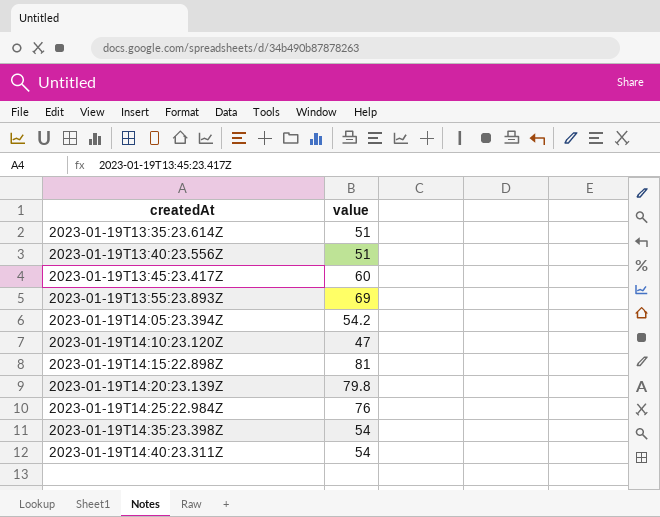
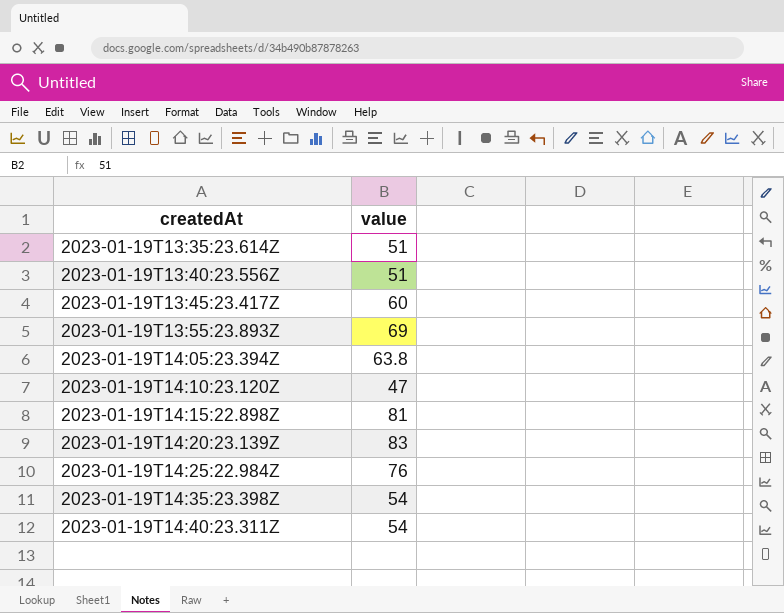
2023-01-19T14:05:23.394Z | value: 54.2 -> 63.8
2023-01-19T14:20:23.139Z | value: 79.8 -> 83

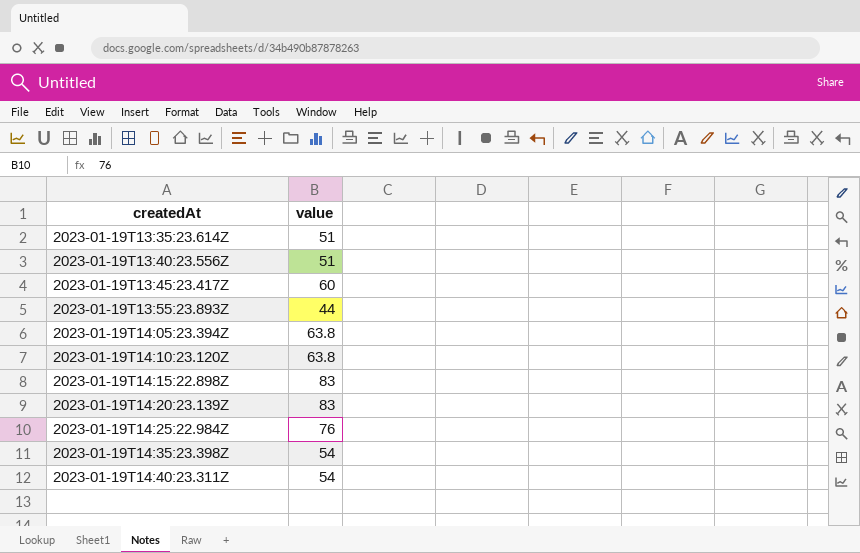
2023-01-19T13:55:23.893Z | value: 69 -> 44
2023-01-19T14:10:23.120Z | value: 47 -> 63.8
2023-01-19T14:15:22.898Z | value: 81 -> 83

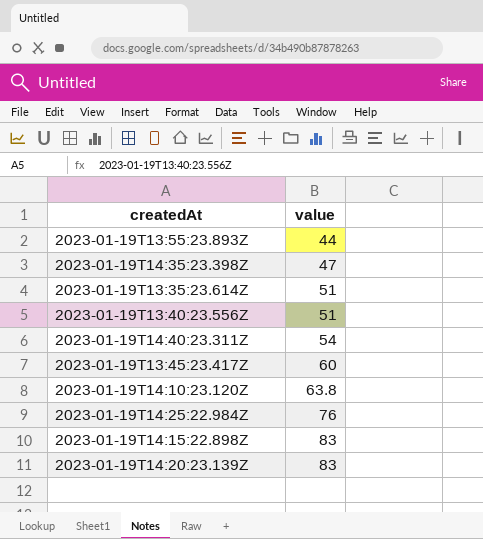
row order: createdAt ascending -> value ascending
row 2023-01-19T14:05:23.394Z: 63.8 -> none
2023-01-19T14:35:23.398Z | value: 54 -> 47

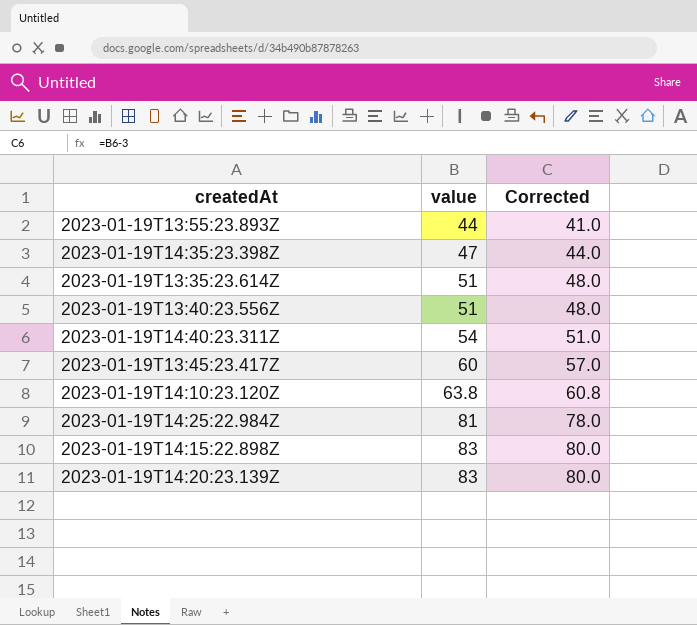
column Corrected | formula: none -> [value] - 3
2023-01-19T14:25:22.984Z | value: 76 -> 81

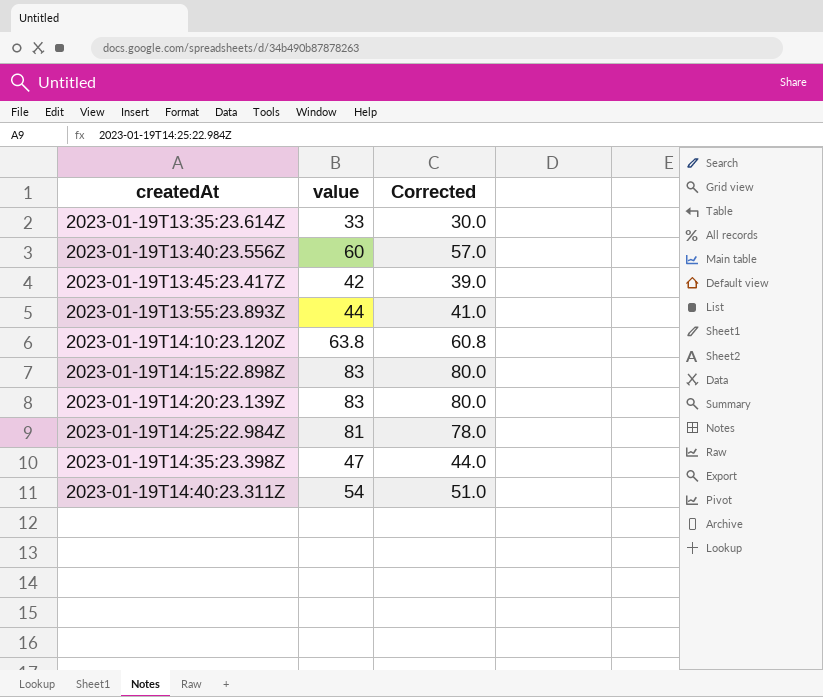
row order: value ascending -> createdAt ascending
2023-01-19T13:35:23.614Z | value: 51 -> 33
2023-01-19T13:35:23.614Z | Corrected: 48.0 -> 30.0
2023-01-19T13:40:23.556Z | value: 51 -> 60
2023-01-19T13:40:23.556Z | Corrected: 48.0 -> 57.0
2023-01-19T13:45:23.417Z | value: 60 -> 42
2023-01-19T13:45:23.417Z | Corrected: 57.0 -> 39.0

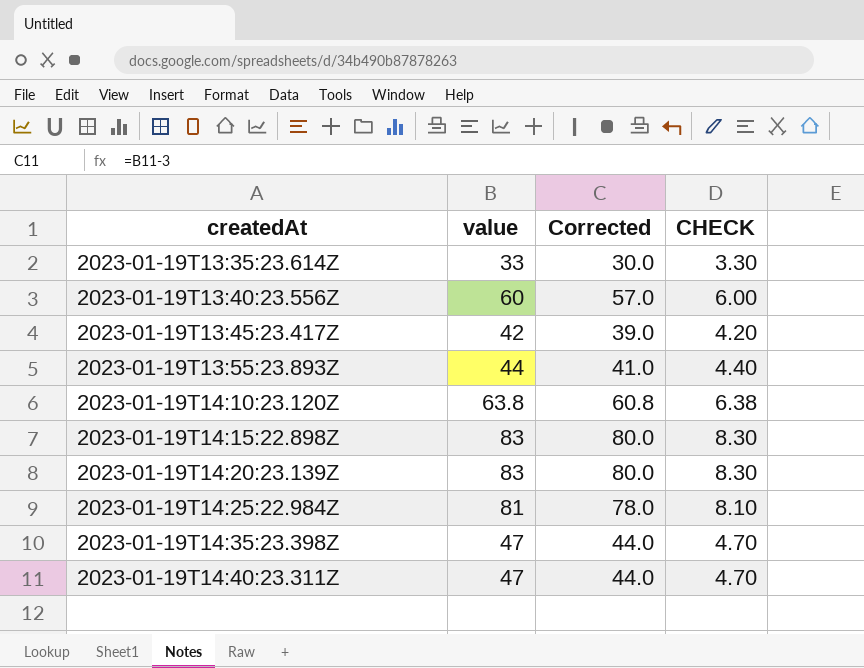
column CHECK | formula: none -> [value] * 0.1
2023-01-19T14:40:23.311Z | value: 54 -> 47
2023-01-19T14:40:23.311Z | Corrected: 51.0 -> 44.0

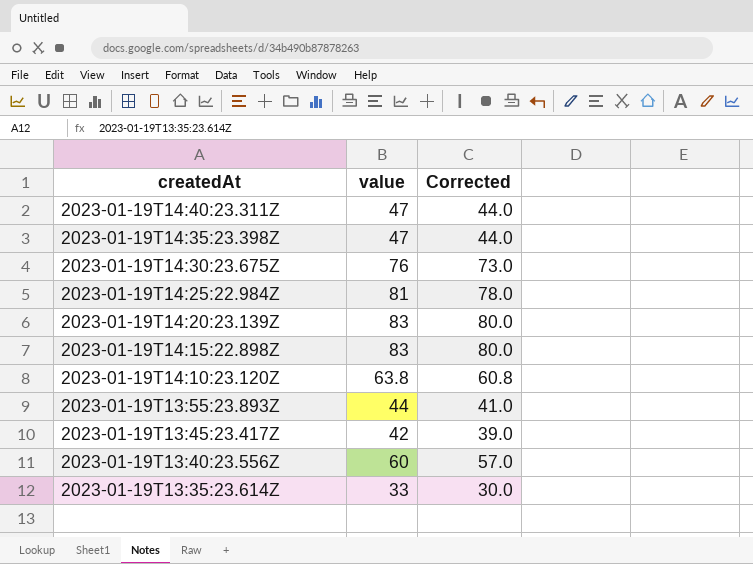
row order: createdAt ascending -> createdAt descending
column CHECK | formula: [value] * 0.1 -> none
row 2023-01-19T14:30:23.675Z: none -> 76 | 73.0

